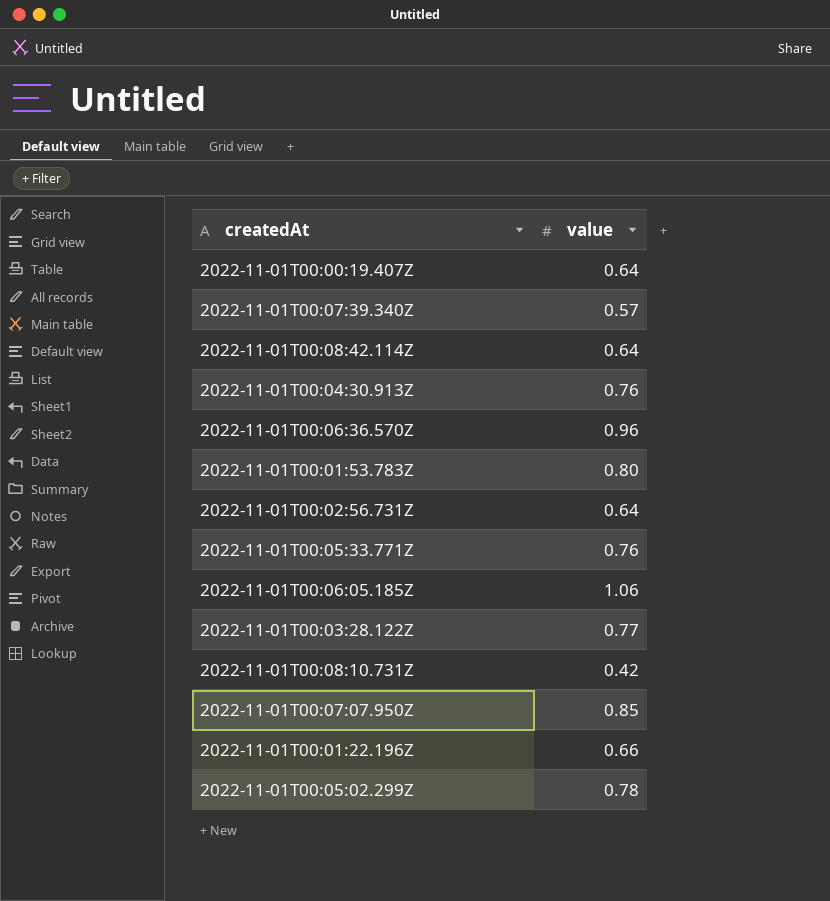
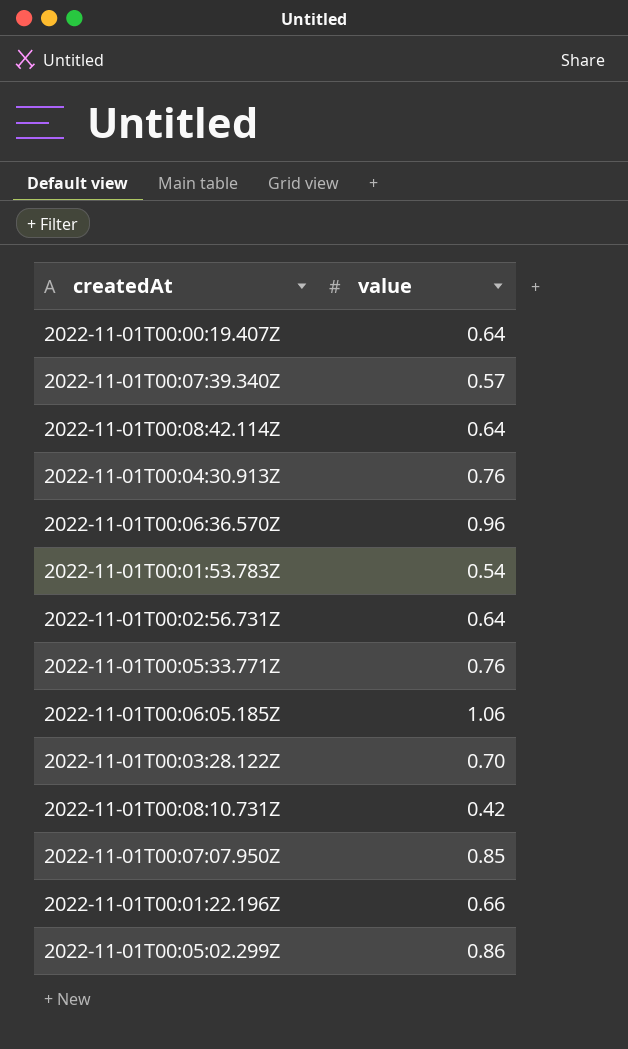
2022-11-01T00:01:53.783Z | value: 0.80 -> 0.54
2022-11-01T00:03:28.122Z | value: 0.77 -> 0.70
2022-11-01T00:05:02.299Z | value: 0.78 -> 0.86

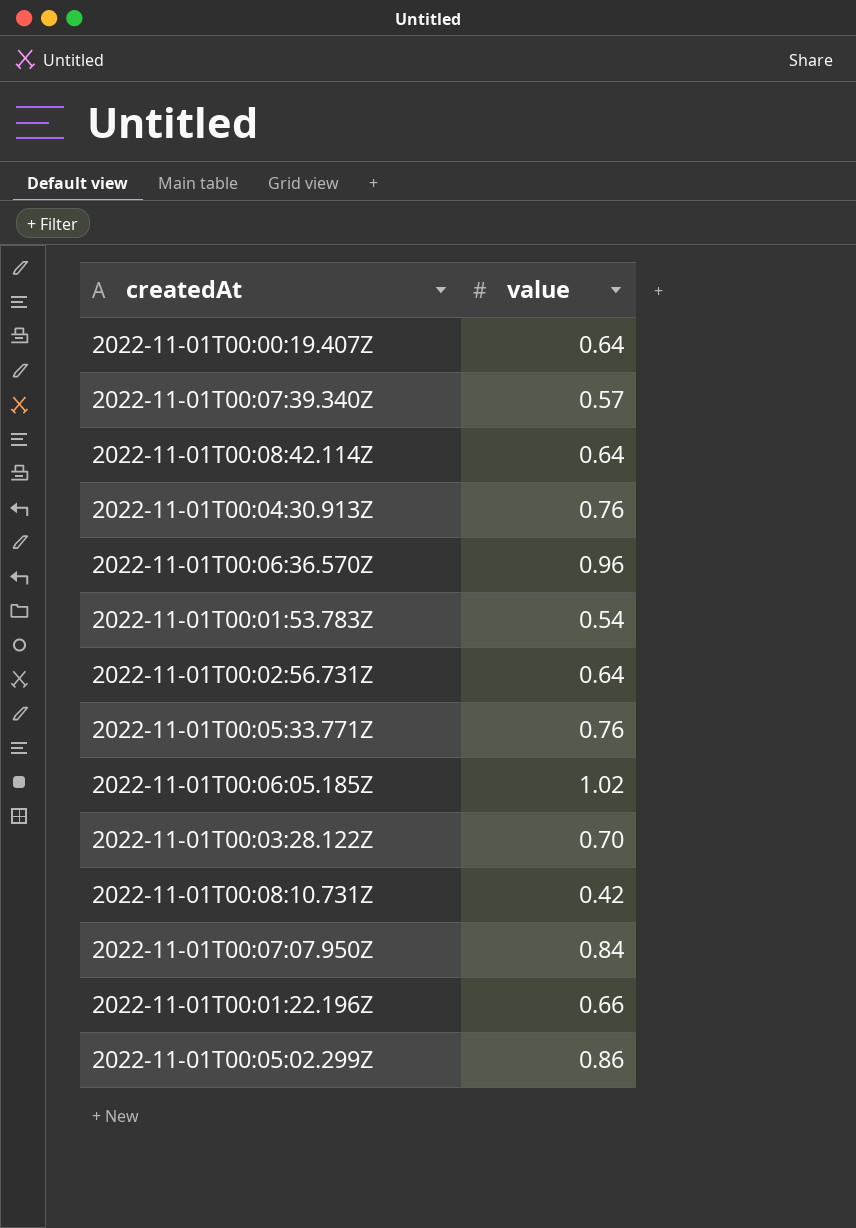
2022-11-01T00:06:05.185Z | value: 1.06 -> 1.02
2022-11-01T00:07:07.950Z | value: 0.85 -> 0.84

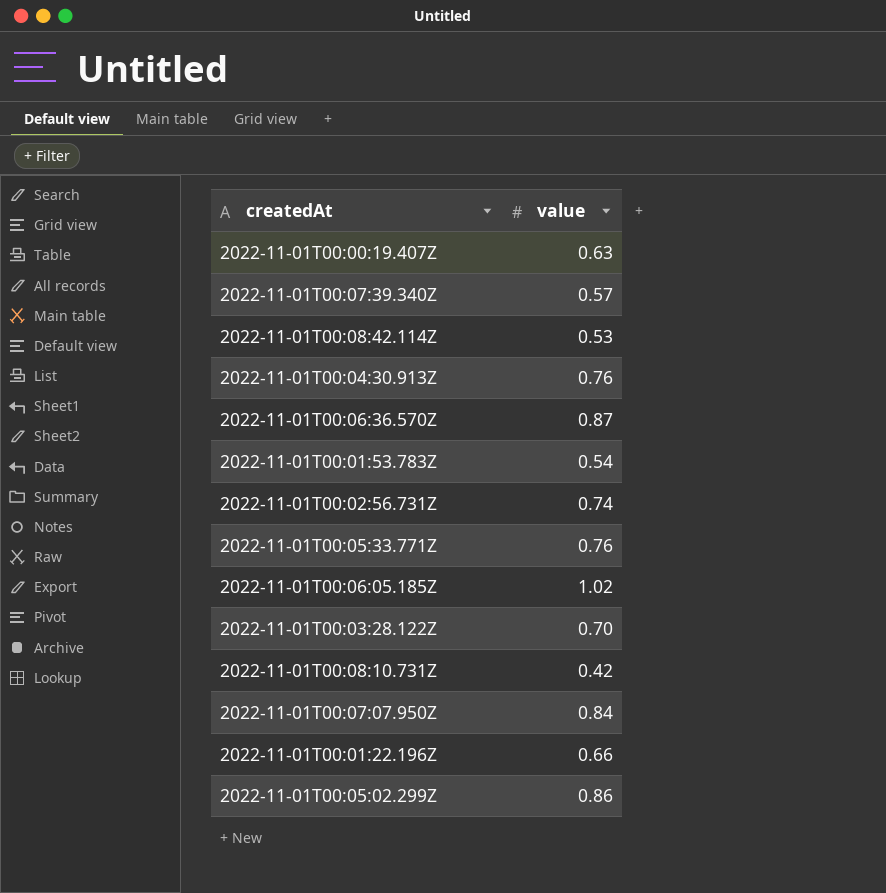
2022-11-01T00:00:19.407Z | value: 0.64 -> 0.63
2022-11-01T00:08:42.114Z | value: 0.64 -> 0.53
2022-11-01T00:06:36.570Z | value: 0.96 -> 0.87
2022-11-01T00:02:56.731Z | value: 0.64 -> 0.74

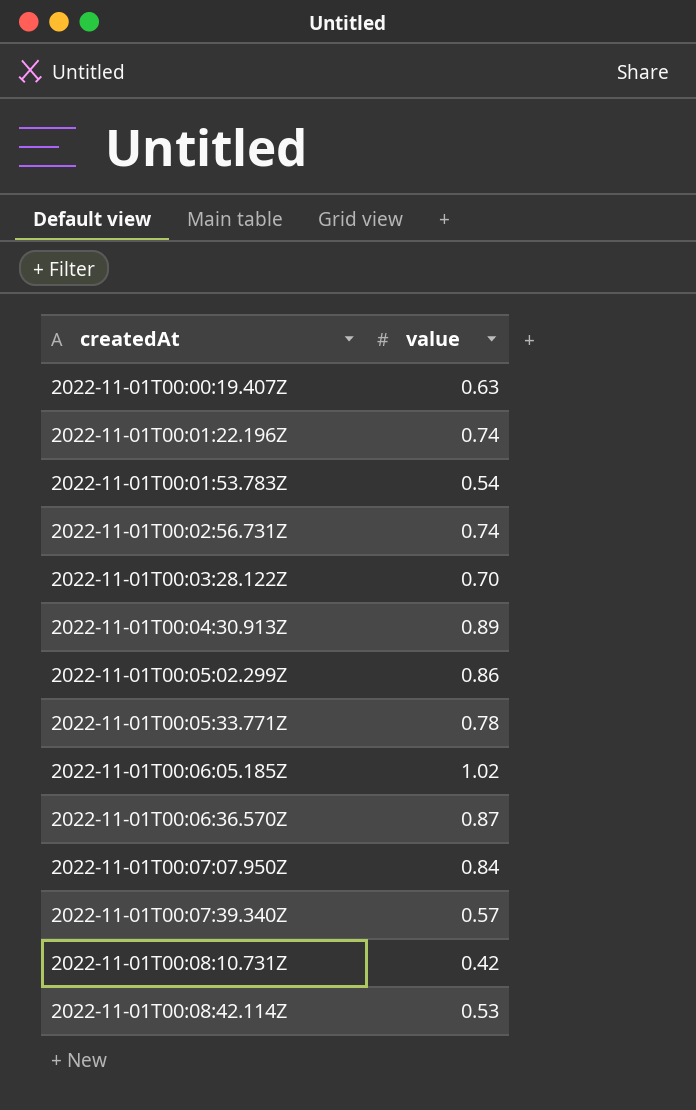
row order: none -> createdAt ascending
2022-11-01T00:01:22.196Z | value: 0.66 -> 0.74
2022-11-01T00:04:30.913Z | value: 0.76 -> 0.89
2022-11-01T00:05:33.771Z | value: 0.76 -> 0.78

